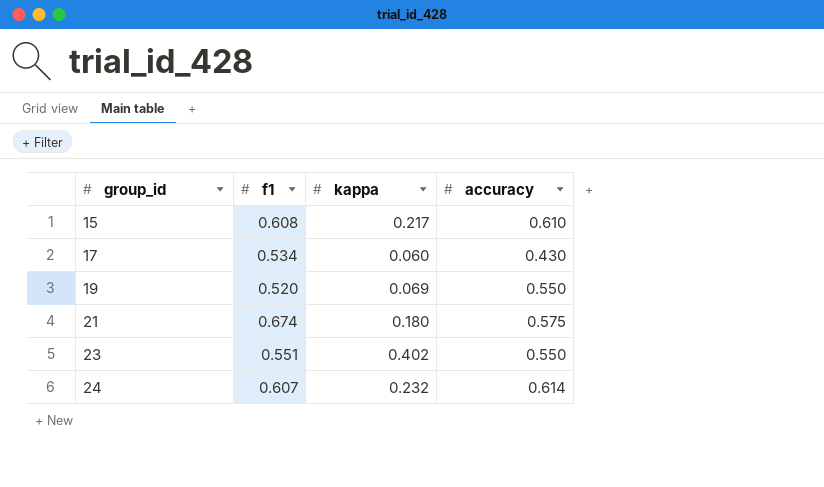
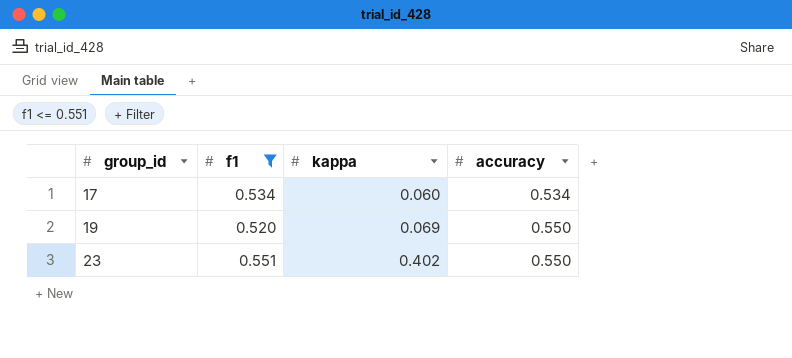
filter: none -> f1 <= 0.551
17 | accuracy: 0.430 -> 0.534

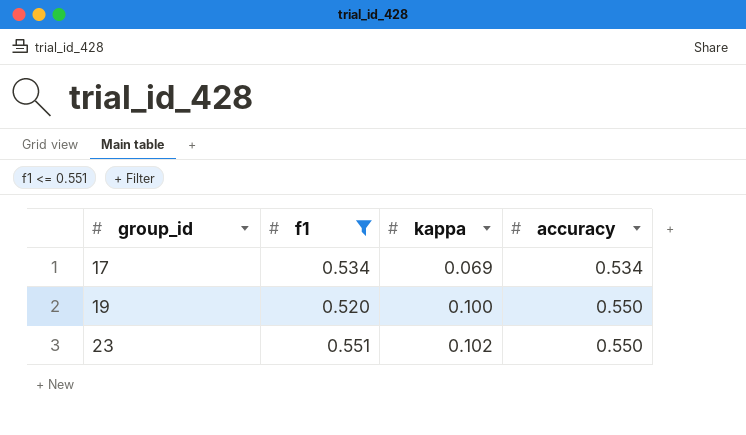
17 | kappa: 0.060 -> 0.069
19 | kappa: 0.069 -> 0.100
23 | kappa: 0.402 -> 0.102

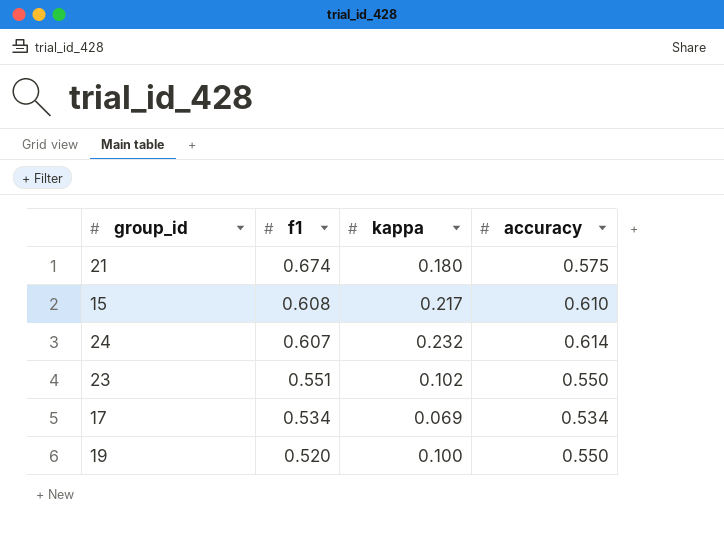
filter: f1 <= 0.551 -> none
row order: group_id ascending -> f1 descending

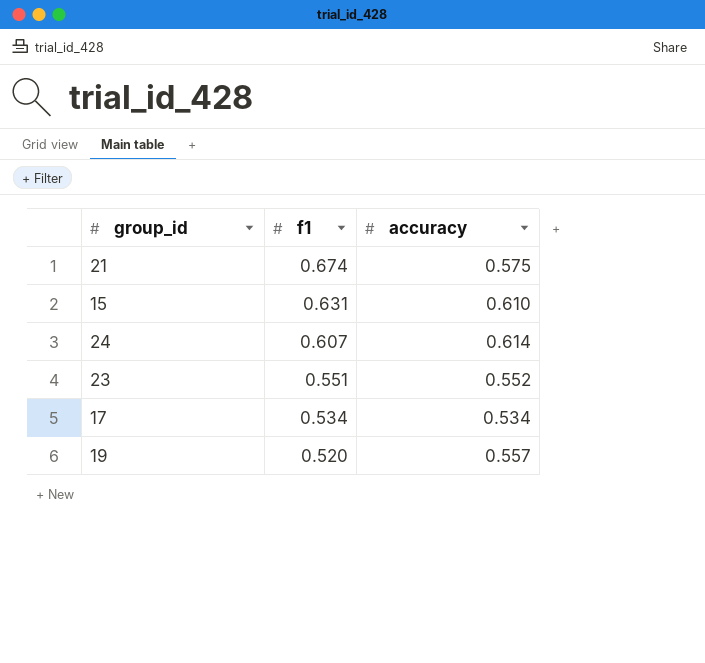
column kappa | position: 3 -> none
15 | f1: 0.608 -> 0.631
23 | accuracy: 0.550 -> 0.552
19 | accuracy: 0.550 -> 0.557

